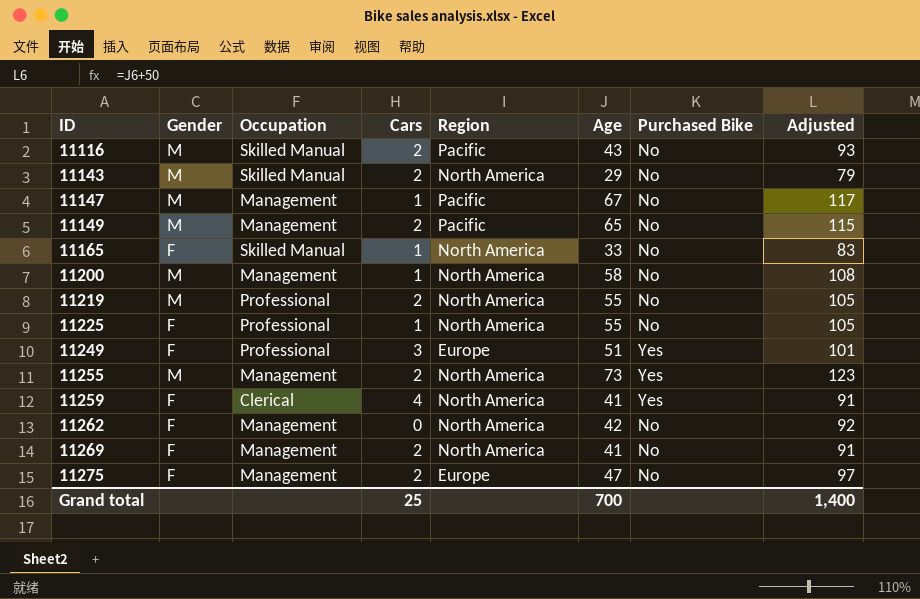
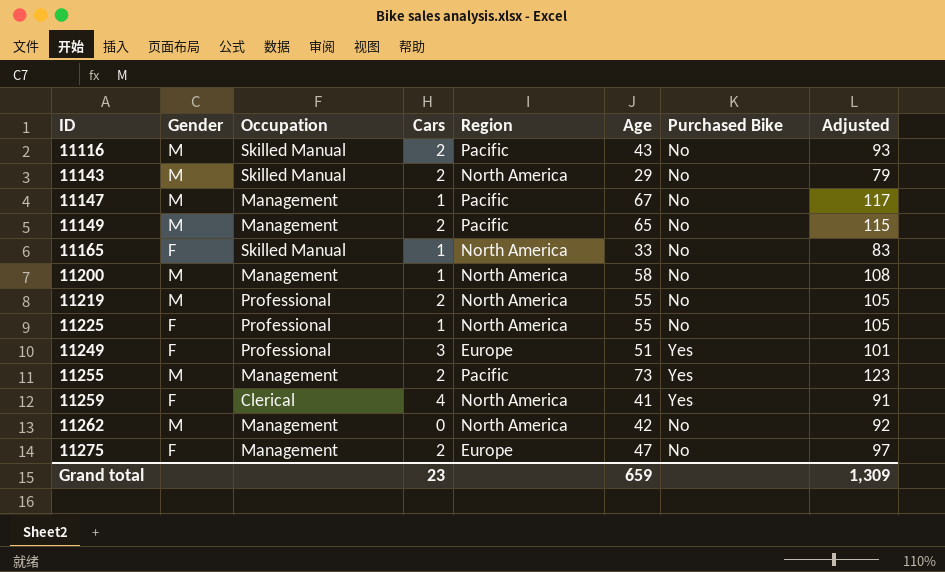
row 11269: F | Management | 2 | North America | 41 | No | 91 -> none
11255 | Region: North America -> Pacific
11262 | Gender: F -> M
Grand total | Cars: 25 -> 23
Grand total | Age: 700 -> 659
Grand total | Adjusted: 1,400 -> 1,309

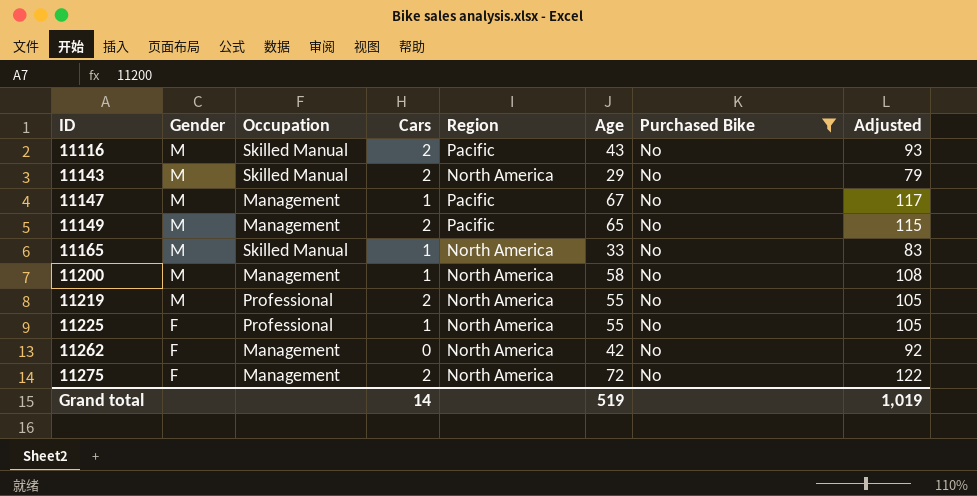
filter: none -> Purchased Bike = No
11165 | Gender: F -> M
11262 | Gender: M -> F
11275 | Region: Europe -> North America
11275 | Age: 47 -> 72
11275 | Adjusted: 97 -> 122
Grand total | Cars: 23 -> 14
Grand total | Age: 659 -> 519
Grand total | Adjusted: 1,309 -> 1,019

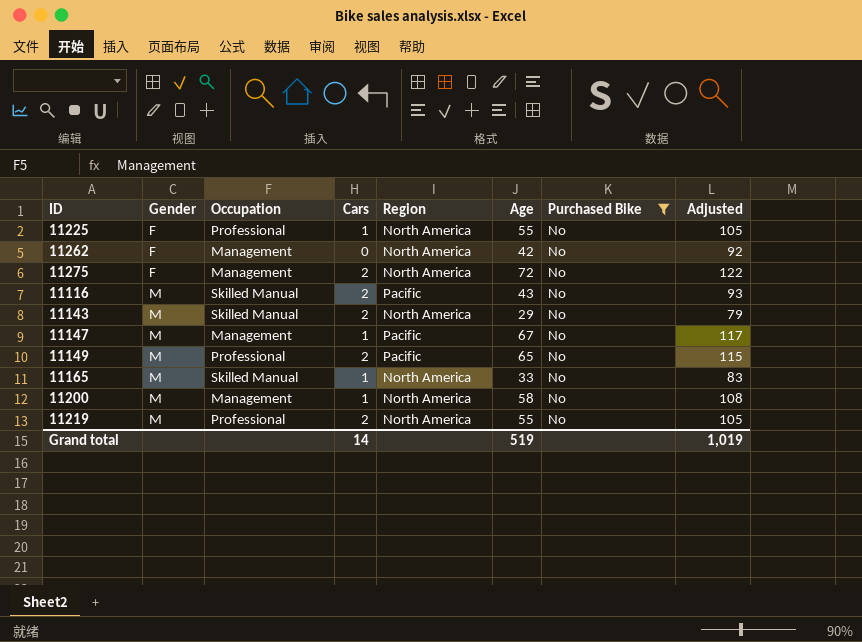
row order: ID ascending -> Gender ascending
11149 | Occupation: Management -> Professional

